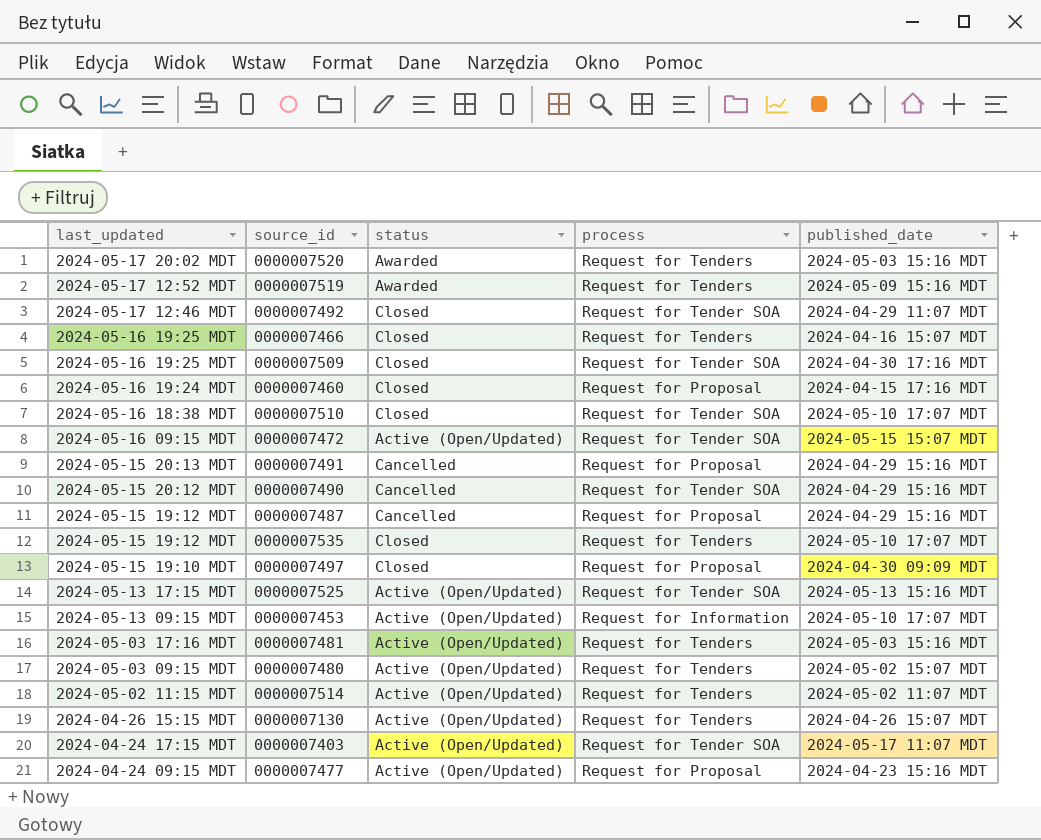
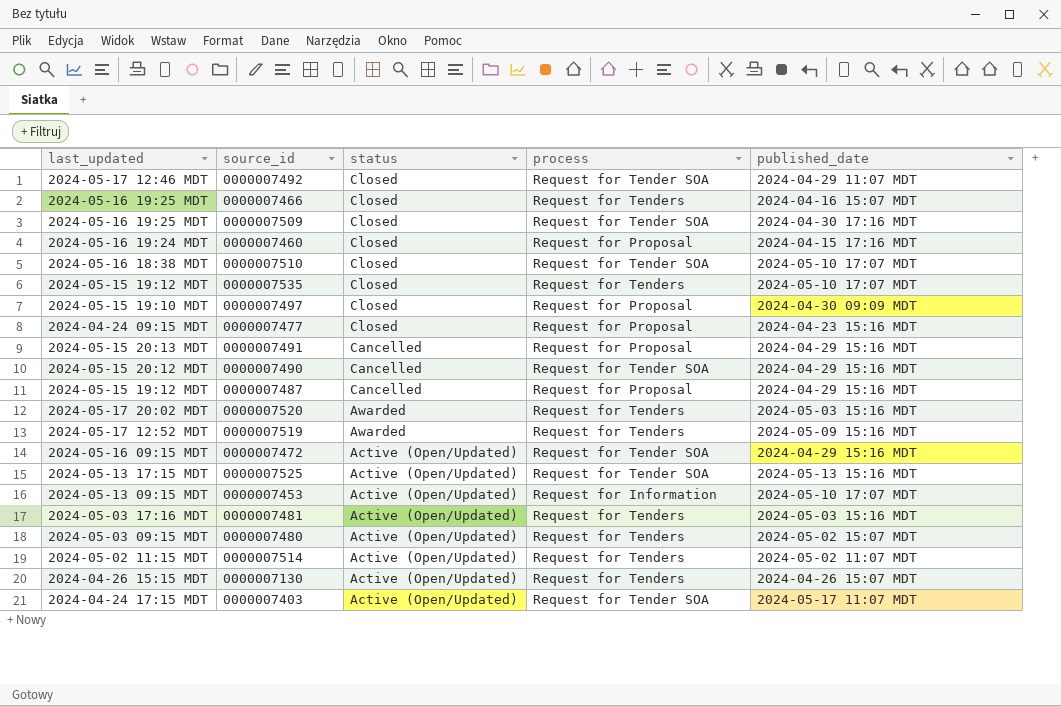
row order: last_updated descending -> status descending
0000007477 | status: Active (Open/Updated) -> Closed
0000007472 | published_date: 2024-05-15 15:07 MDT -> 2024-04-29 15:16 MDT

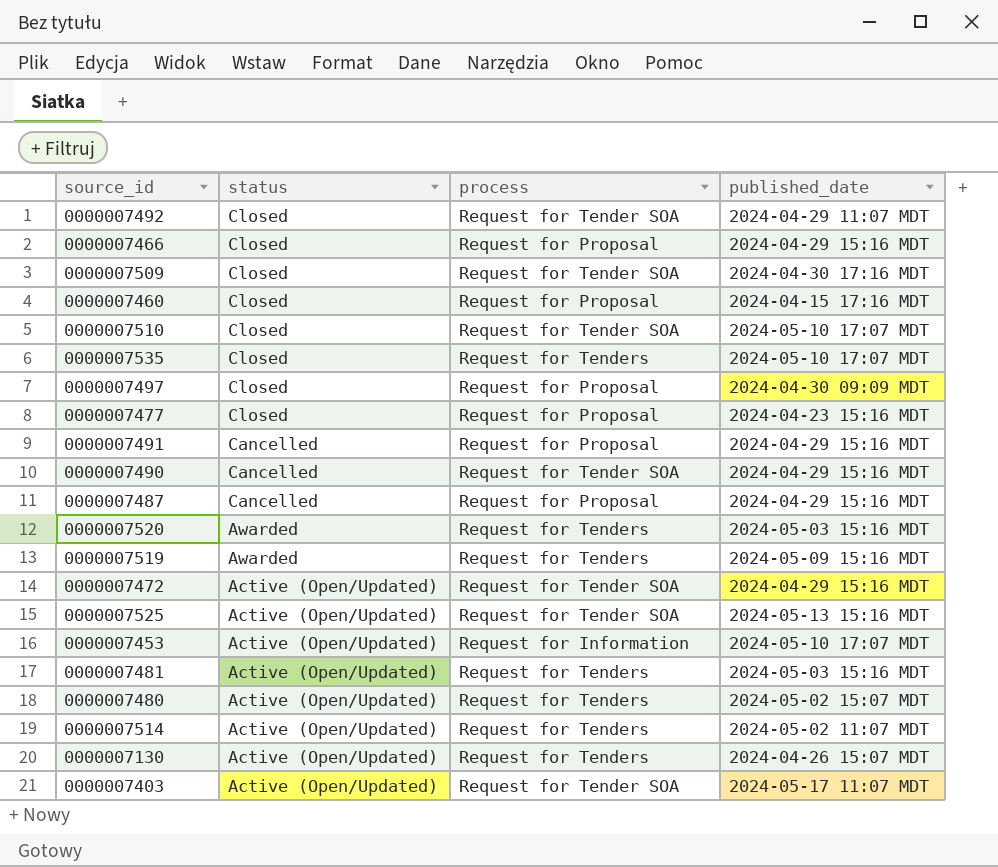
column last_updated | position: 1 -> none
0000007466 | process: Request for Tenders -> Request for Proposal
0000007466 | published_date: 2024-04-16 15:07 MDT -> 2024-04-29 15:16 MDT

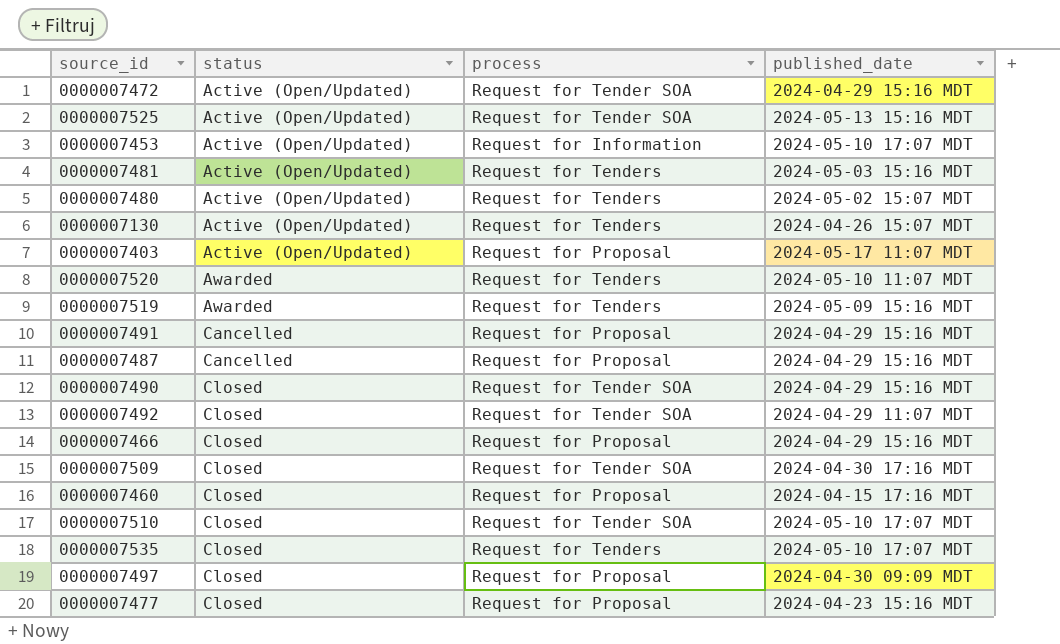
row order: status descending -> status ascending
row 0000007514: Active (Open/Updated) | Request for Tenders | 2024-05-02 11:07 MDT -> none
0000007403 | process: Request for Tender SOA -> Request for Proposal
0000007520 | published_date: 2024-05-03 15:16 MDT -> 2024-05-10 11:07 MDT
0000007490 | status: Cancelled -> Closed

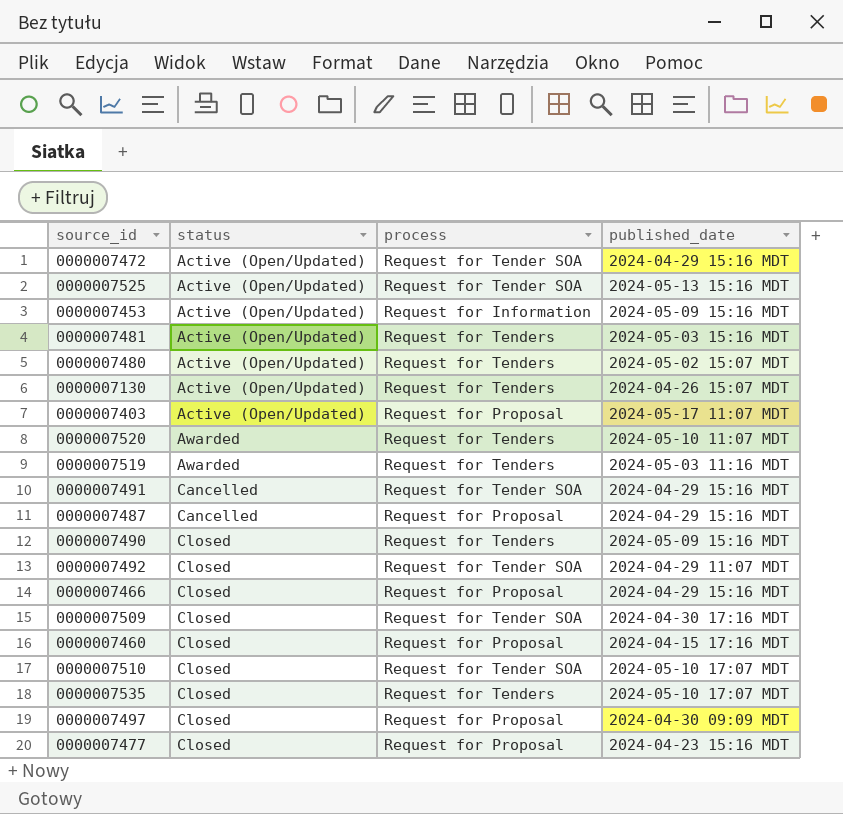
0000007453 | published_date: 2024-05-10 17:07 MDT -> 2024-05-09 15:16 MDT
0000007519 | published_date: 2024-05-09 15:16 MDT -> 2024-05-03 11:16 MDT
0000007491 | process: Request for Proposal -> Request for Tender SOA
0000007490 | process: Request for Tender SOA -> Request for Tenders
0000007490 | published_date: 2024-04-29 15:16 MDT -> 2024-05-09 15:16 MDT

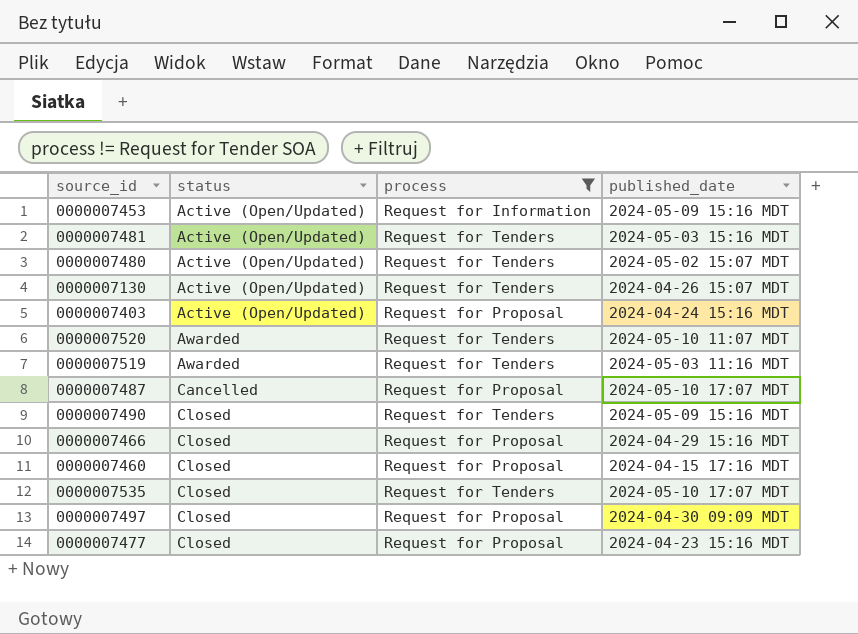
filter: none -> process != Request for Tender SOA
0000007403 | published_date: 2024-05-17 11:07 MDT -> 2024-04-24 15:16 MDT
0000007487 | published_date: 2024-04-29 15:16 MDT -> 2024-05-10 17:07 MDT

